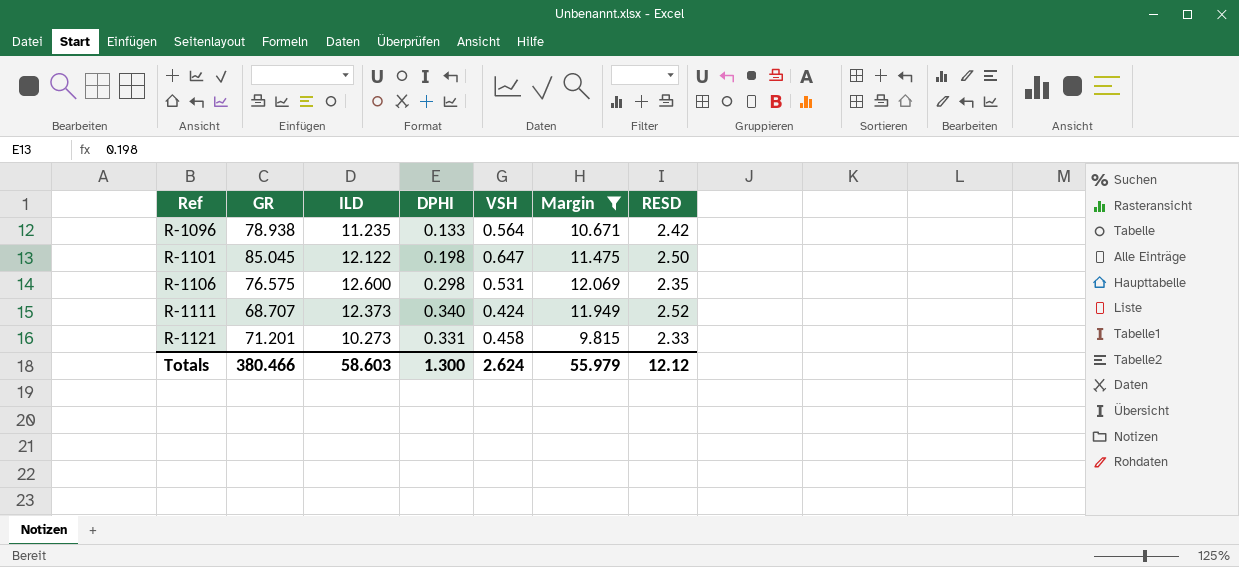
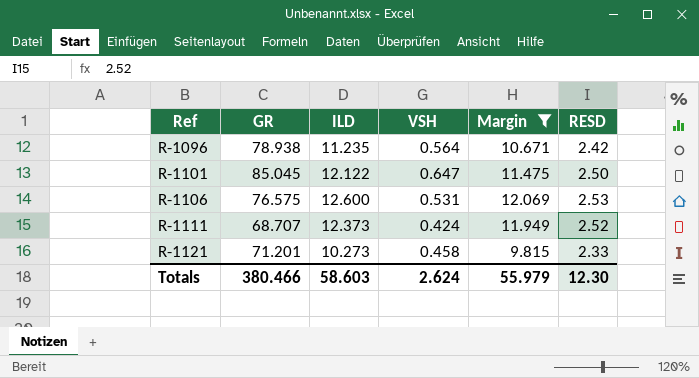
column DPHI | position: 4 -> none
R-1106 | RESD: 2.35 -> 2.53
Totals | RESD: 12.12 -> 12.30

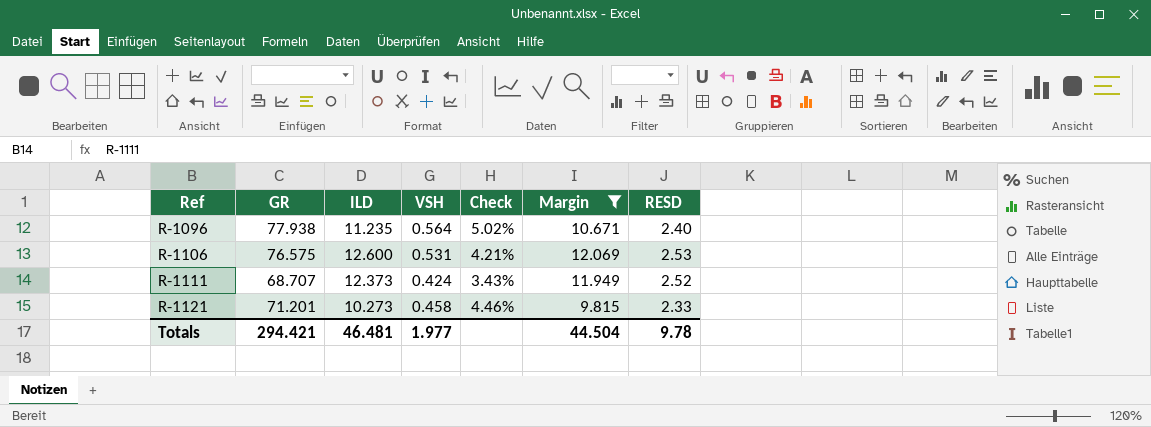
column Check | formula: none -> [VSH] / [ILD]
row R-1101: 85.045 | 12.122 | 0.647 | 11.475 | 2.50 -> none
R-1096 | GR: 78.938 -> 77.938
R-1096 | RESD: 2.42 -> 2.40
Totals | GR: 380.466 -> 294.421
Totals | ILD: 58.603 -> 46.481
Totals | VSH: 2.624 -> 1.977
Totals | Margin: 55.979 -> 44.504
Totals | RESD: 12.30 -> 9.78

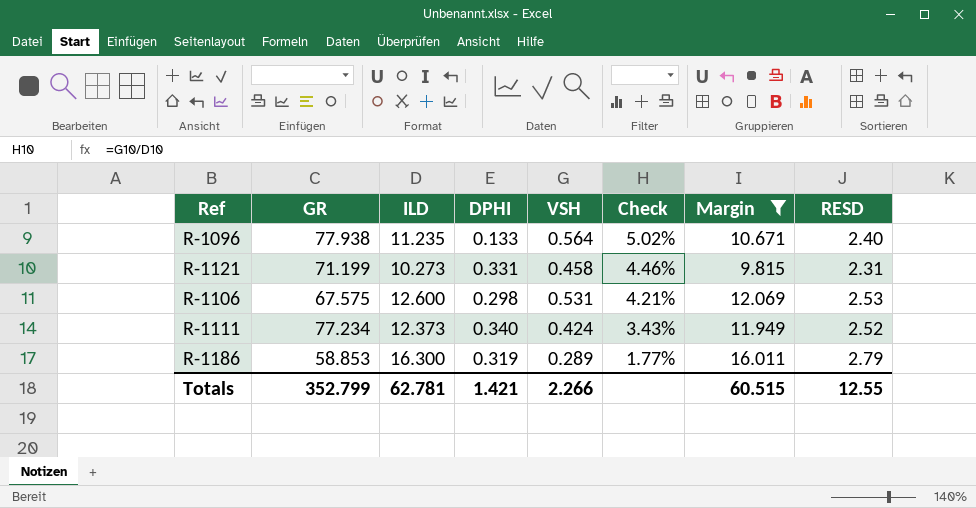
row order: Ref ascending -> Check descending
column DPHI | position: none -> 4
R-1121 | GR: 71.201 -> 71.199
R-1121 | RESD: 2.33 -> 2.31
R-1106 | GR: 76.575 -> 67.575
R-1111 | GR: 68.707 -> 77.234
row R-1186: none -> 58.853 | 16.300 | 0.319 | 0.289 | 1.77% | 16.011 | 2.79
Totals | GR: 294.421 -> 352.799
Totals | ILD: 46.481 -> 62.781
Totals | VSH: 1.977 -> 2.266
Totals | Margin: 44.504 -> 60.515
Totals | RESD: 9.78 -> 12.55

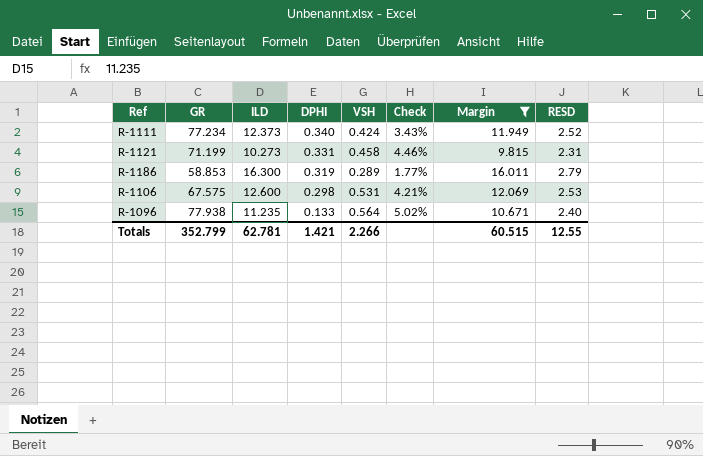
row order: Check descending -> DPHI descending

